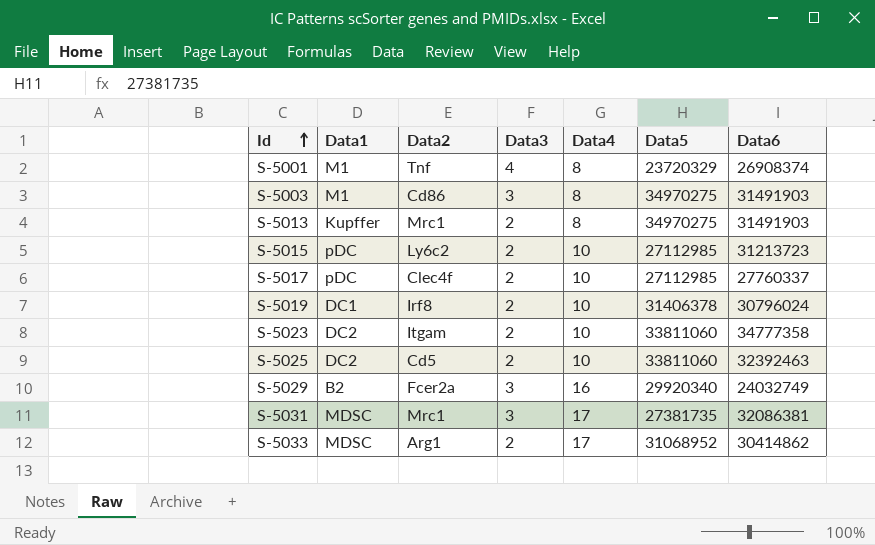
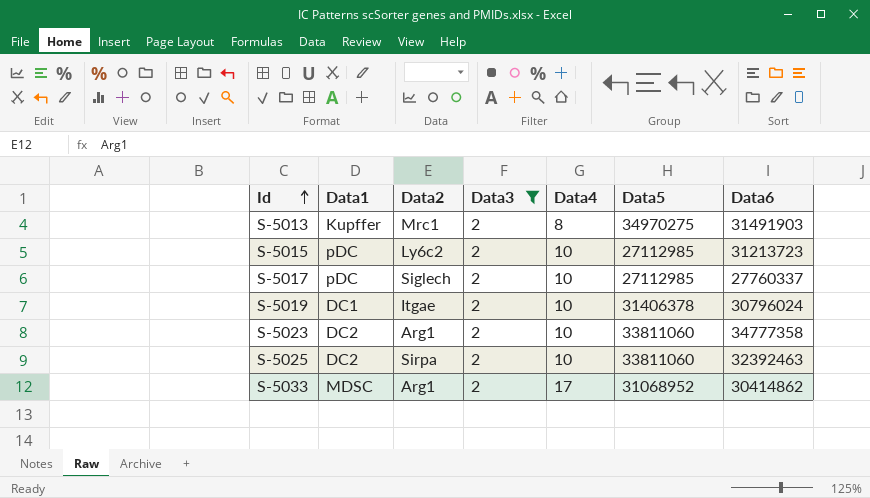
filter: none -> Data3 = 2
S-5017 | Data2: Clec4f -> Siglech
S-5019 | Data2: Irf8 -> Itgae
S-5023 | Data2: Itgam -> Arg1
S-5025 | Data2: Cd5 -> Sirpa

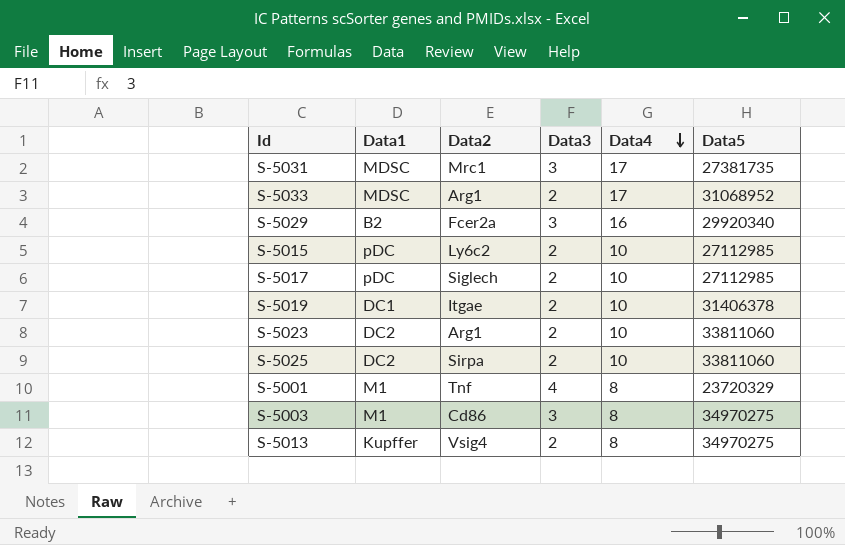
filter: Data3 = 2 -> none
row order: Id ascending -> Data4 descending
column Data6 | position: 7 -> none
S-5013 | Data2: Mrc1 -> Vsig4

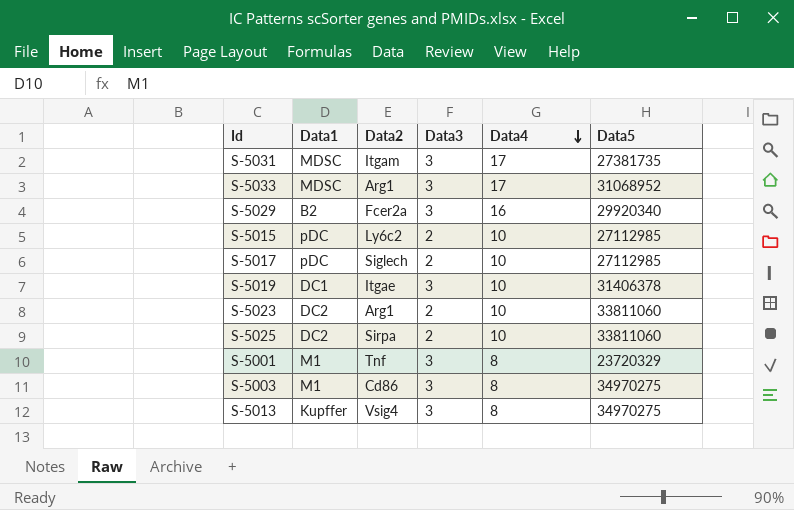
S-5031 | Data2: Mrc1 -> Itgam
S-5033 | Data3: 2 -> 3
S-5019 | Data3: 2 -> 3
S-5001 | Data3: 4 -> 3
S-5013 | Data3: 2 -> 3

